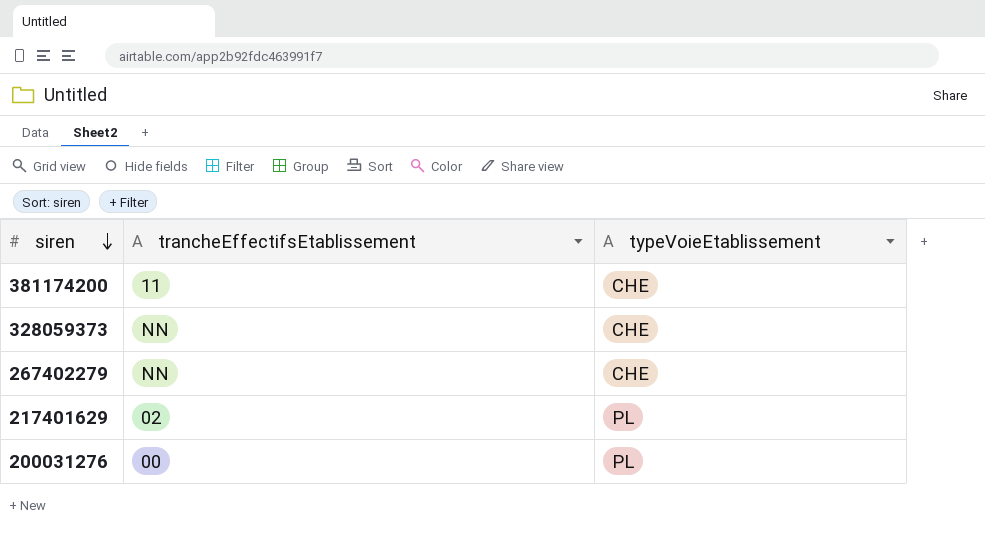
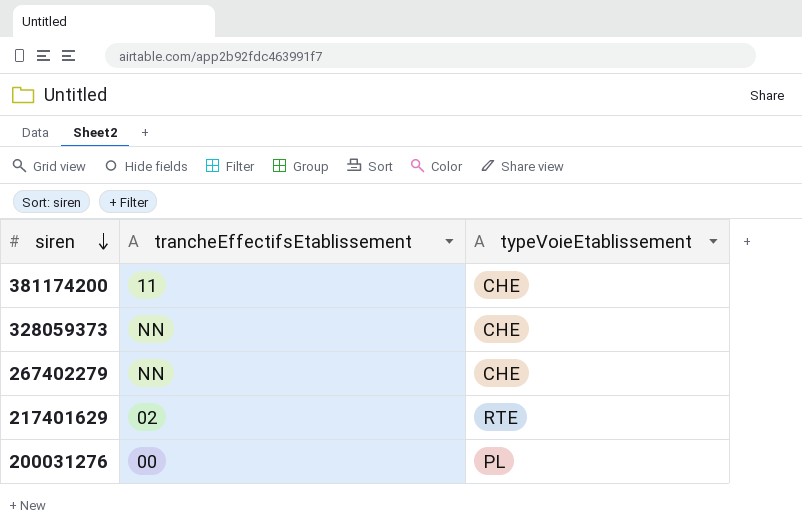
217401629 | typeVoieEtablissement: PL -> RTE

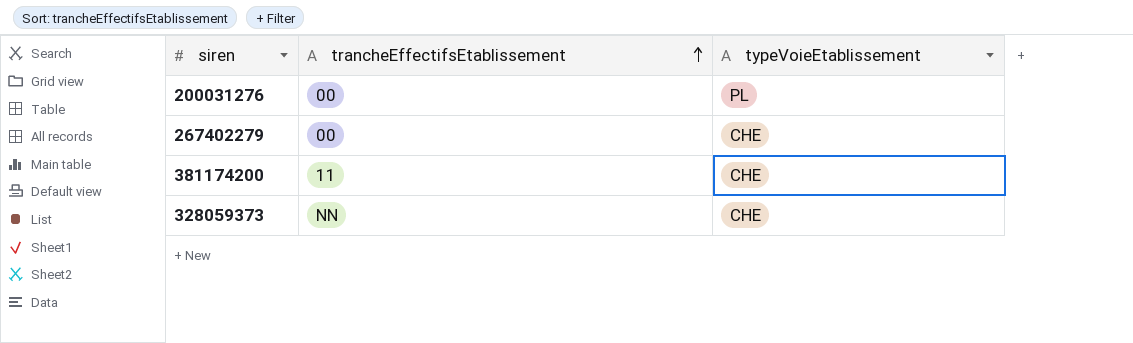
row order: siren descending -> trancheEffectifsEtablissement ascending
row 217401629: 02 | RTE -> none
267402279 | trancheEffectifsEtablissement: NN -> 00

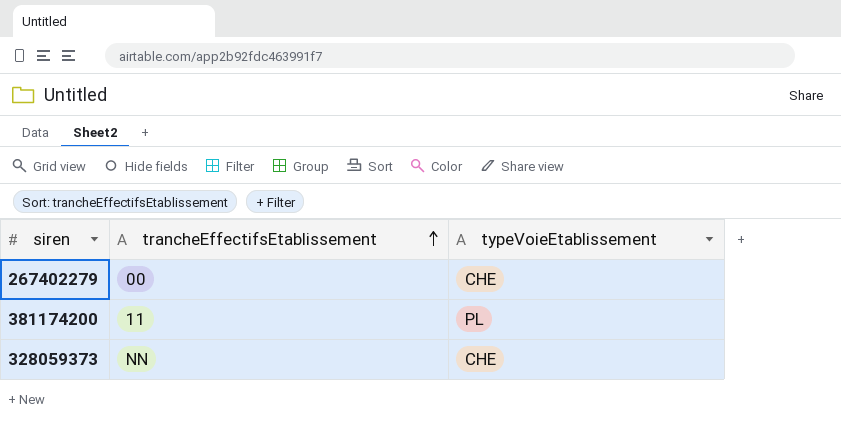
row 200031276: 00 | PL -> none
381174200 | typeVoieEtablissement: CHE -> PL

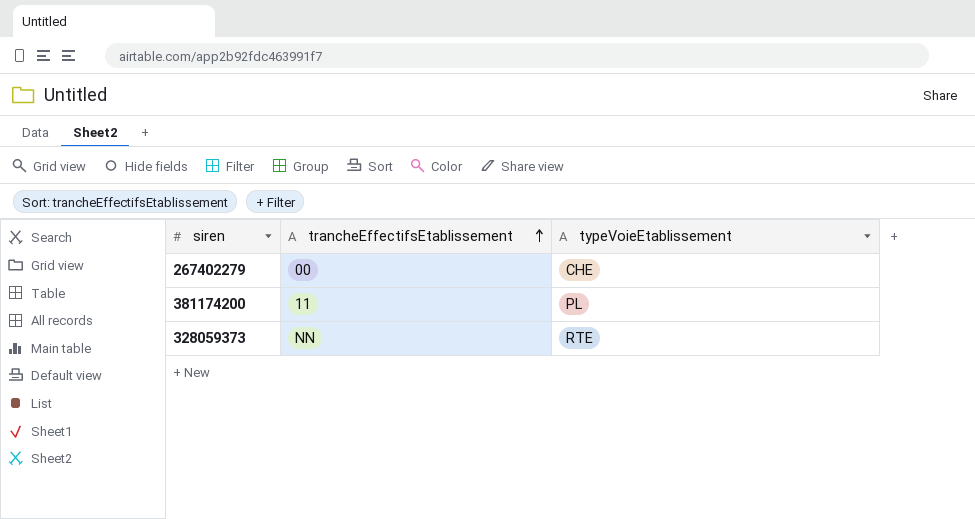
328059373 | typeVoieEtablissement: CHE -> RTE

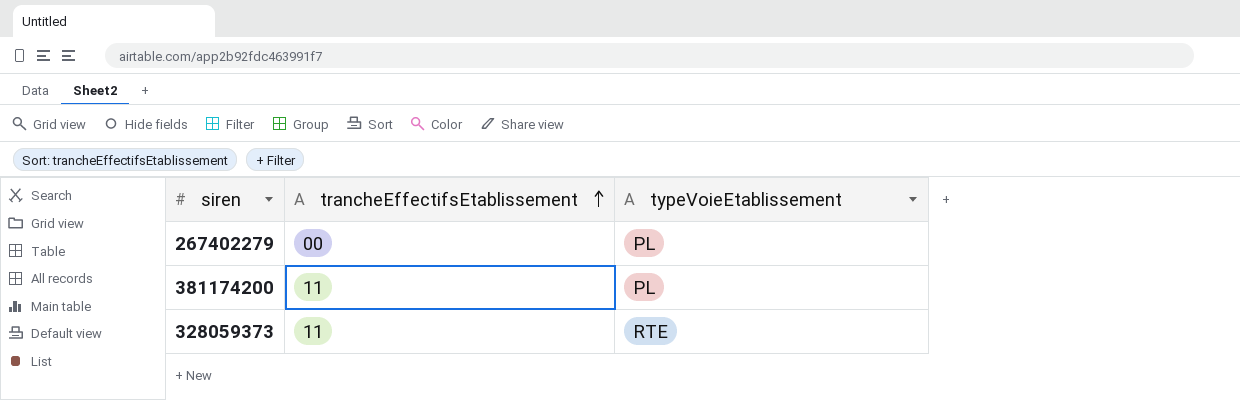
267402279 | typeVoieEtablissement: CHE -> PL
328059373 | trancheEffectifsEtablissement: NN -> 11

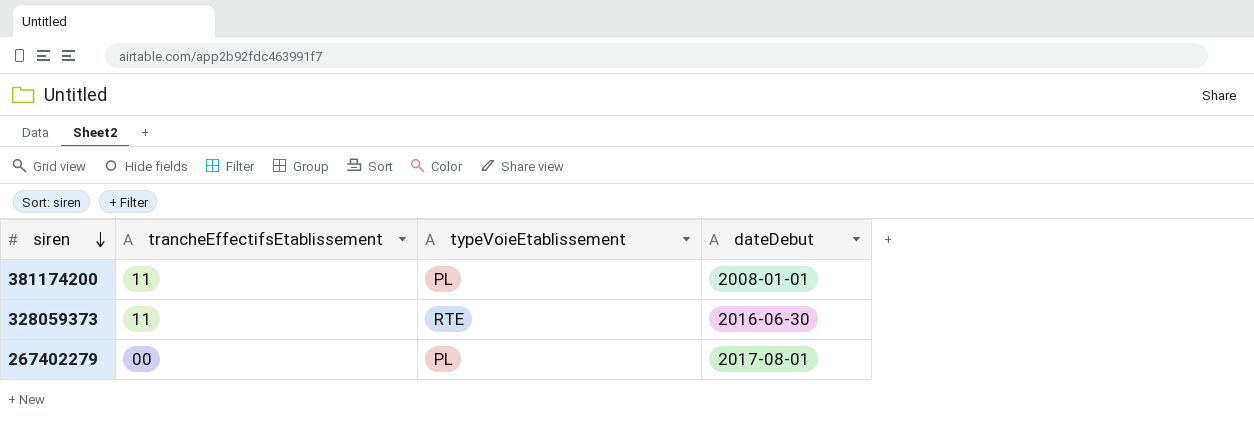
row order: trancheEffectifsEtablissement ascending -> siren descending
column dateDebut | position: none -> 4

